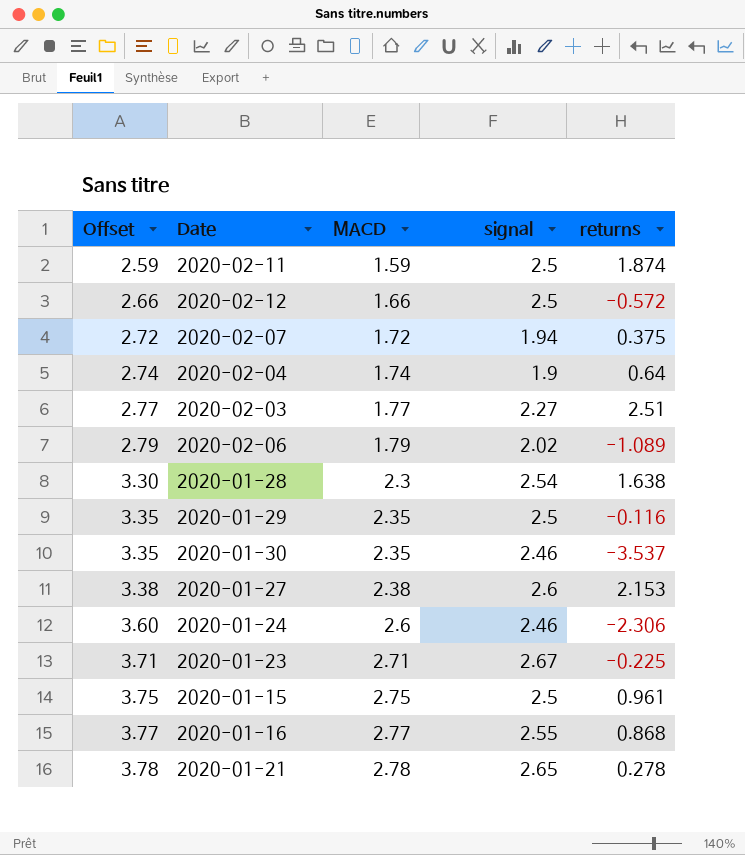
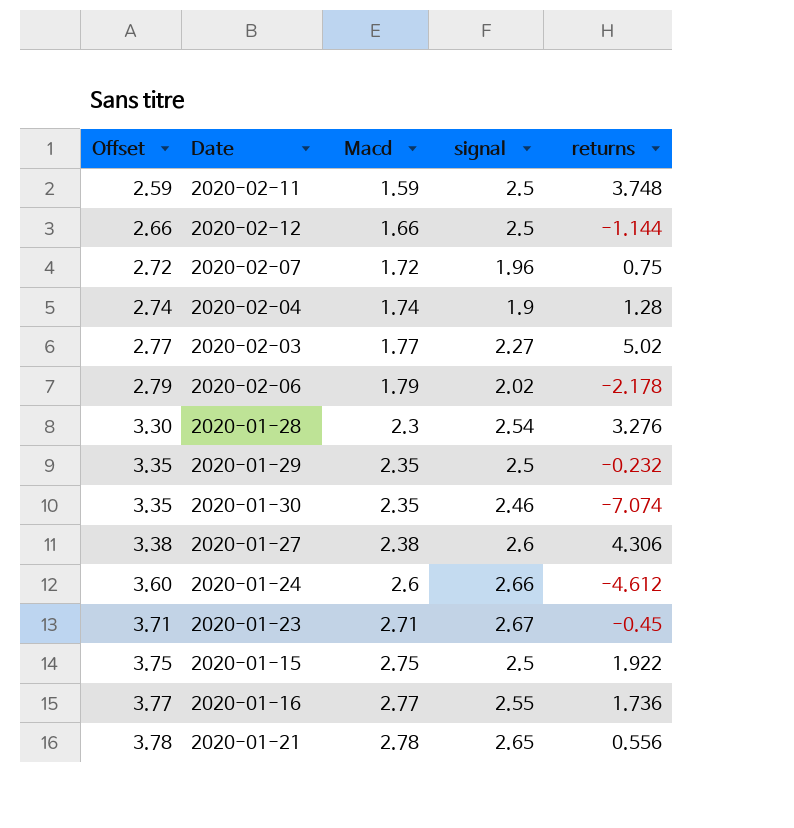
column name: MACD -> Macd
2020-02-11 | returns: 1.874 -> 3.748
2020-02-12 | returns: -0.572 -> -1.144
2020-02-07 | signal: 1.94 -> 1.96
2020-02-07 | returns: 0.375 -> 0.75
2020-02-04 | returns: 0.64 -> 1.28
2020-02-03 | returns: 2.51 -> 5.02
2020-02-06 | returns: -1.089 -> -2.178
2020-01-28 | returns: 1.638 -> 3.276
2020-01-29 | returns: -0.116 -> -0.232
2020-01-30 | returns: -3.537 -> -7.074
2020-01-27 | returns: 2.153 -> 4.306
2020-01-24 | signal: 2.46 -> 2.66
2020-01-24 | returns: -2.306 -> -4.612
2020-01-23 | returns: -0.225 -> -0.45
2020-01-15 | returns: 0.961 -> 1.922
2020-01-16 | returns: 0.868 -> 1.736
2020-01-21 | returns: 0.278 -> 0.556

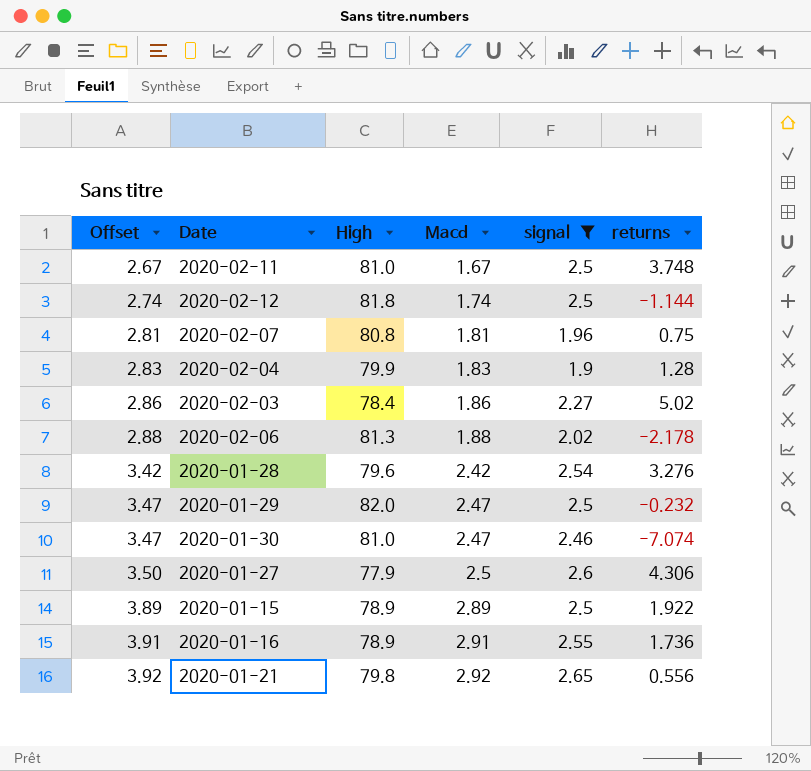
filter: none -> signal <= 2.65
column High | position: none -> 3
2020-02-11 | Offset: 2.59 -> 2.67
2020-02-11 | Macd: 1.59 -> 1.67
2020-02-12 | Offset: 2.66 -> 2.74
2020-02-12 | Macd: 1.66 -> 1.74
2020-02-07 | Offset: 2.72 -> 2.81
2020-02-07 | Macd: 1.72 -> 1.81
2020-02-04 | Offset: 2.74 -> 2.83
2020-02-04 | Macd: 1.74 -> 1.83
2020-02-03 | Offset: 2.77 -> 2.86
2020-02-03 | Macd: 1.77 -> 1.86
2020-02-06 | Offset: 2.79 -> 2.88
2020-02-06 | Macd: 1.79 -> 1.88
2020-01-28 | Offset: 3.30 -> 3.42
2020-01-28 | Macd: 2.3 -> 2.42
2020-01-29 | Offset: 3.35 -> 3.47
2020-01-29 | Macd: 2.35 -> 2.47
2020-01-30 | Offset: 3.35 -> 3.47
2020-01-30 | Macd: 2.35 -> 2.47
2020-01-27 | Offset: 3.38 -> 3.50
2020-01-27 | Macd: 2.38 -> 2.5
2020-01-15 | Offset: 3.75 -> 3.89
2020-01-15 | Macd: 2.75 -> 2.89
2020-01-16 | Offset: 3.77 -> 3.91
2020-01-16 | Macd: 2.77 -> 2.91
2020-01-21 | Offset: 3.78 -> 3.92
2020-01-21 | Macd: 2.78 -> 2.92

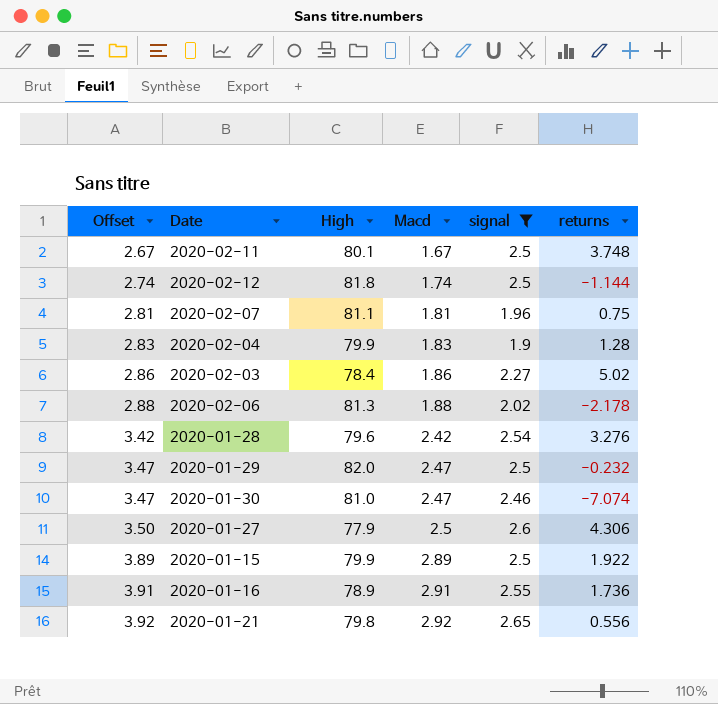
2020-02-11 | High: 81.0 -> 80.1
2020-02-07 | High: 80.8 -> 81.1
2020-01-15 | High: 78.9 -> 79.9

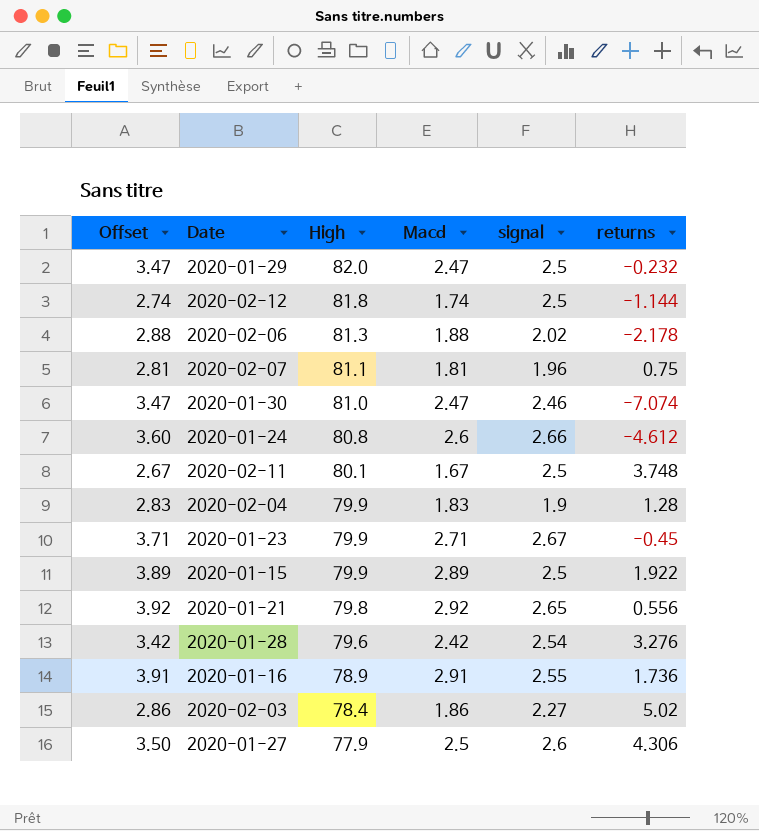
filter: signal <= 2.65 -> none
row order: Offset ascending -> High descending

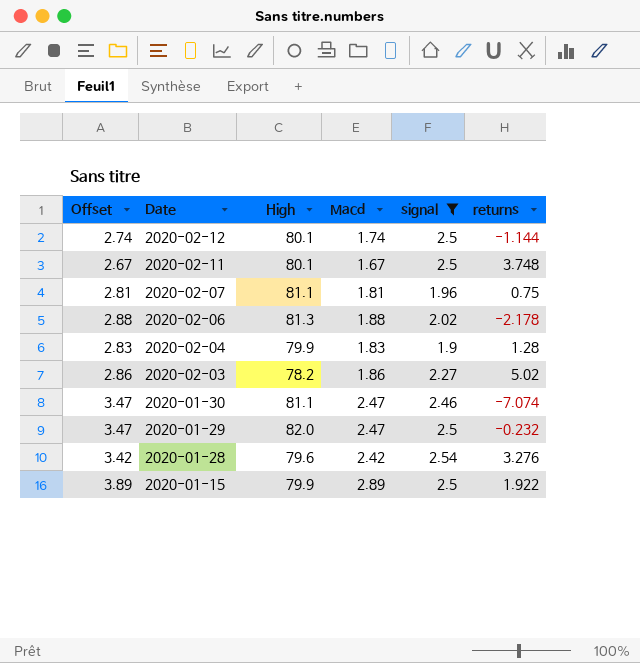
filter: none -> signal <= 2.54
row order: High descending -> Date descending
2020-02-12 | High: 81.8 -> 80.1
2020-02-03 | High: 78.4 -> 78.2
2020-01-30 | High: 81.0 -> 81.1

